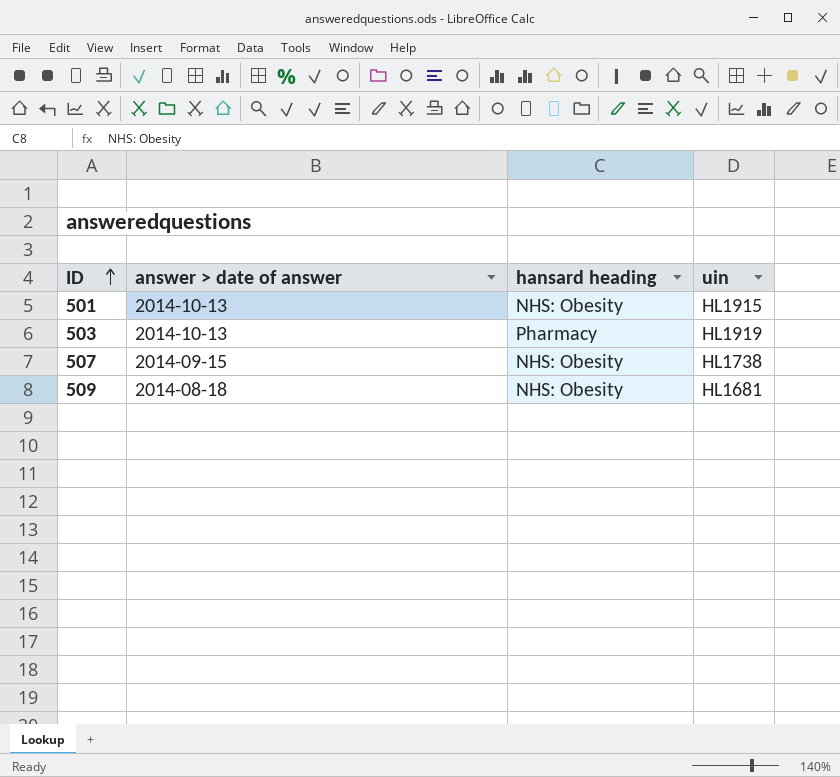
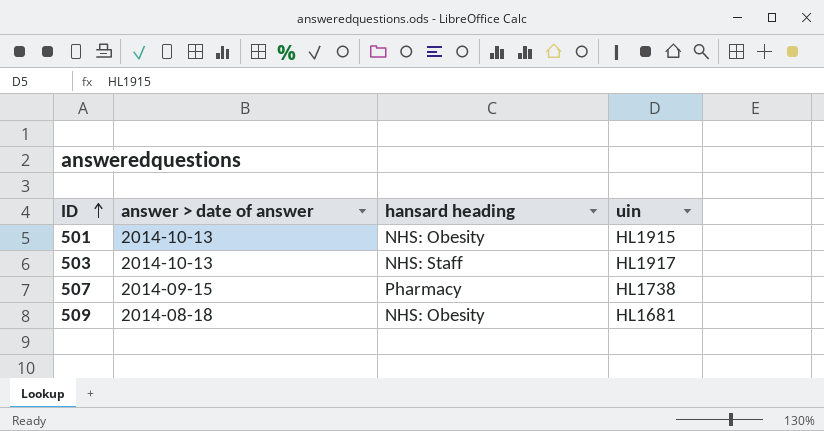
503 | hansard heading: Pharmacy -> NHS: Staff
503 | uin: HL1919 -> HL1917
507 | hansard heading: NHS: Obesity -> Pharmacy

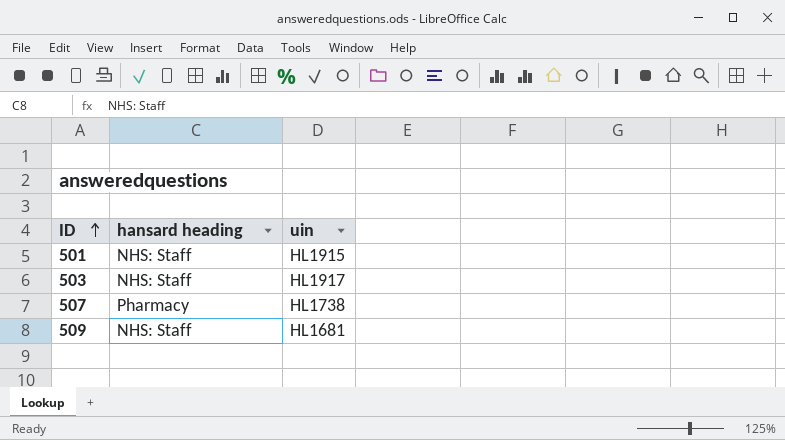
column answer > date of answer | position: 2 -> none
501 | hansard heading: NHS: Obesity -> NHS: Staff
509 | hansard heading: NHS: Obesity -> NHS: Staff

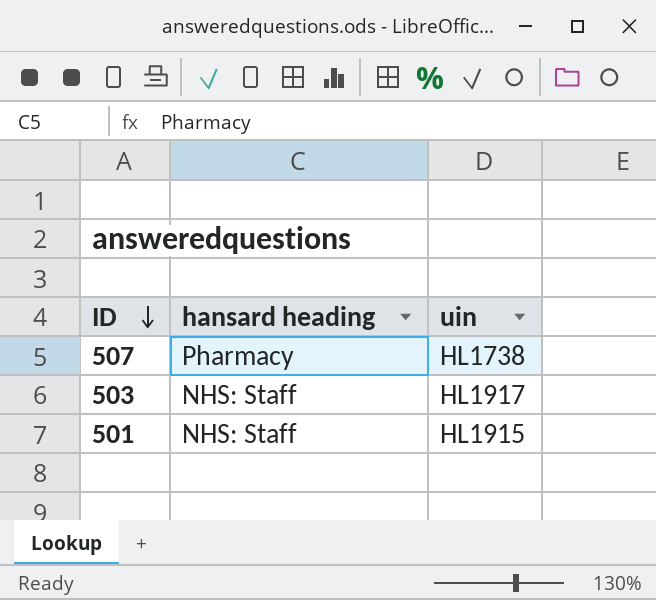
row order: ID ascending -> ID descending
row 509: NHS: Staff | HL1681 -> none

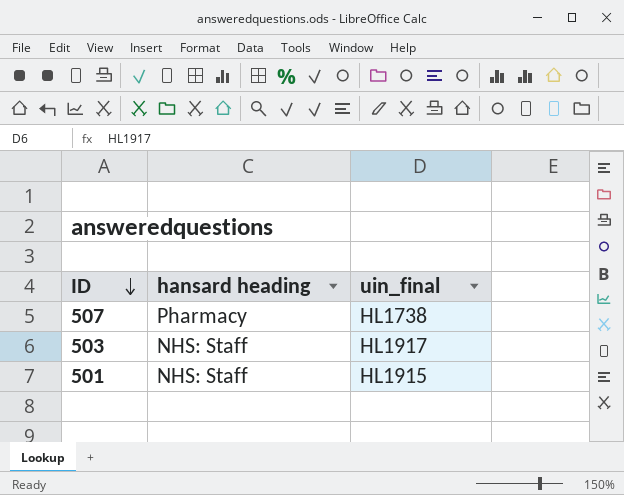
column name: uin -> uin_final

